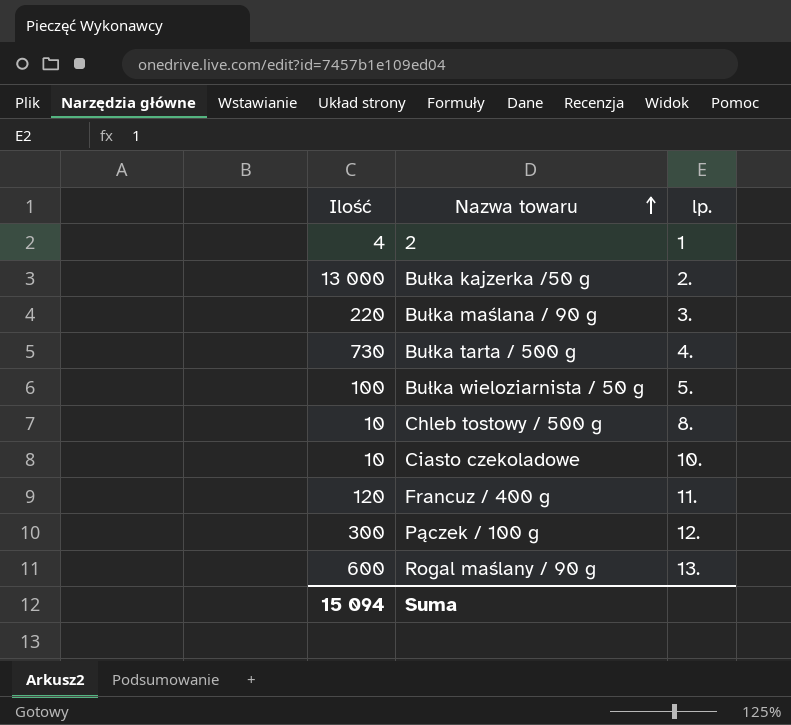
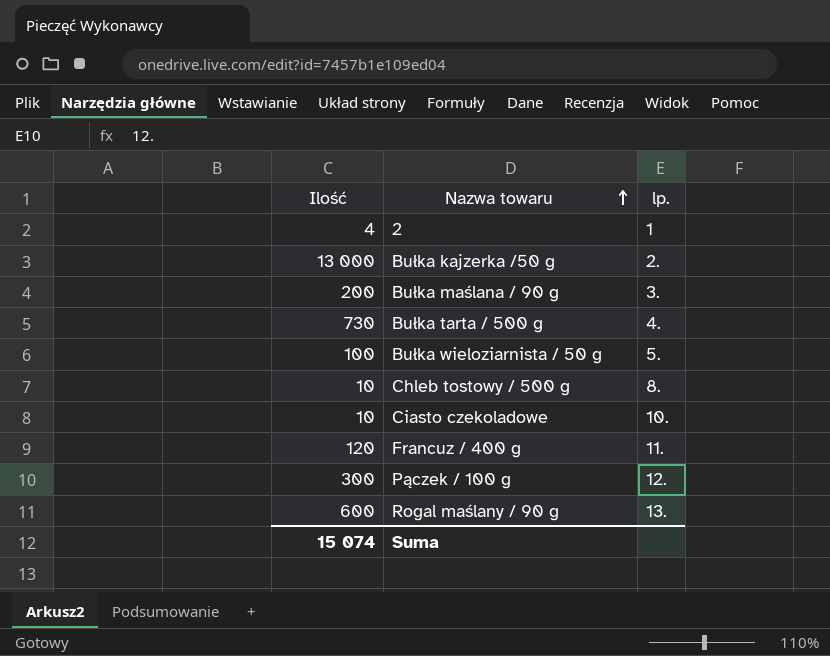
Bułka maślana / 90 g | Ilość: 220 -> 200
Suma | Ilość: 15 094 -> 15 074

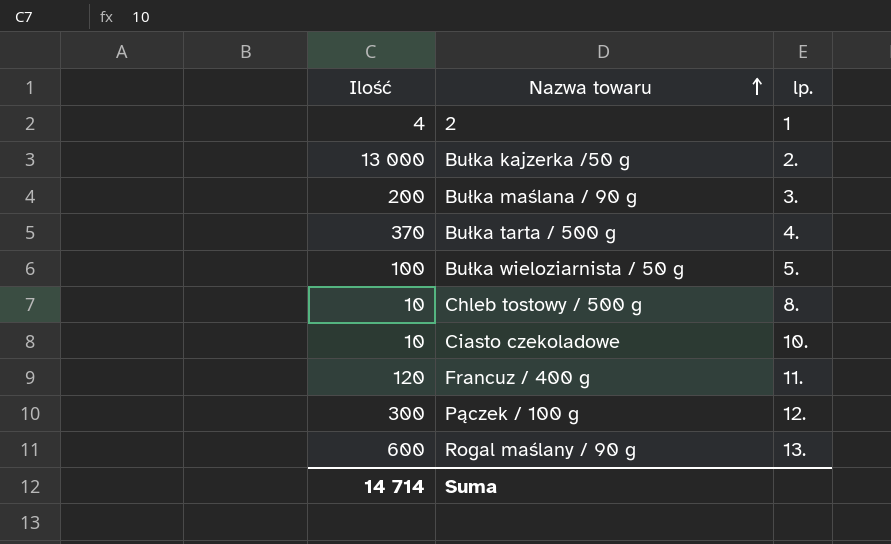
Bułka tarta / 500 g | Ilość: 730 -> 370
Suma | Ilość: 15 074 -> 14 714

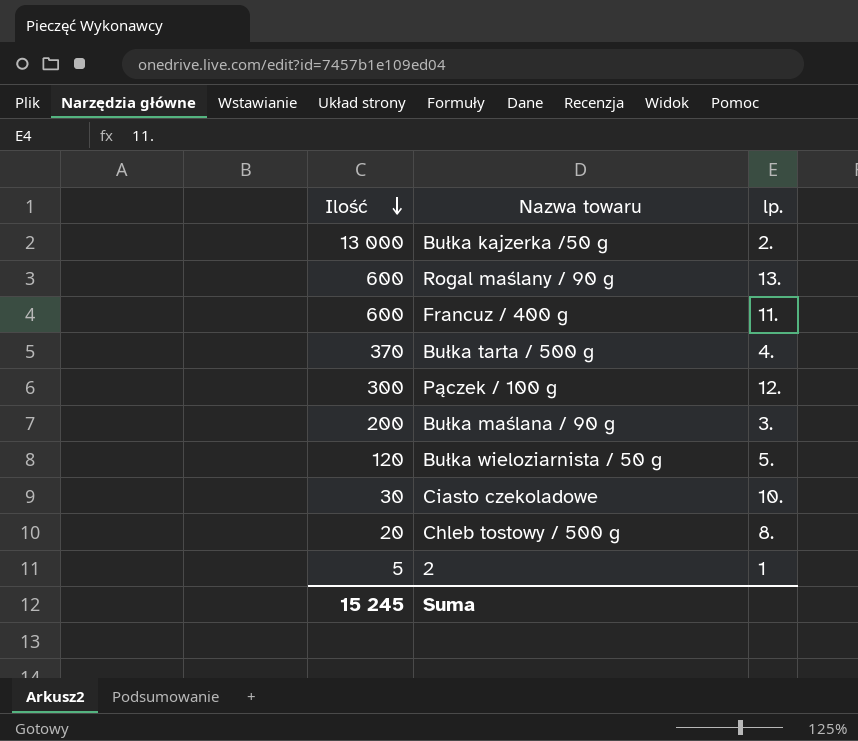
row order: Nazwa towaru ascending -> Ilość descending
Francuz / 400 g | Ilość: 120 -> 600
Bułka wieloziarnista / 50 g | Ilość: 100 -> 120
Ciasto czekoladowe | Ilość: 10 -> 30
Chleb tostowy / 500 g | Ilość: 10 -> 20
2 | Ilość: 4 -> 5
Suma | Ilość: 14 714 -> 15 245

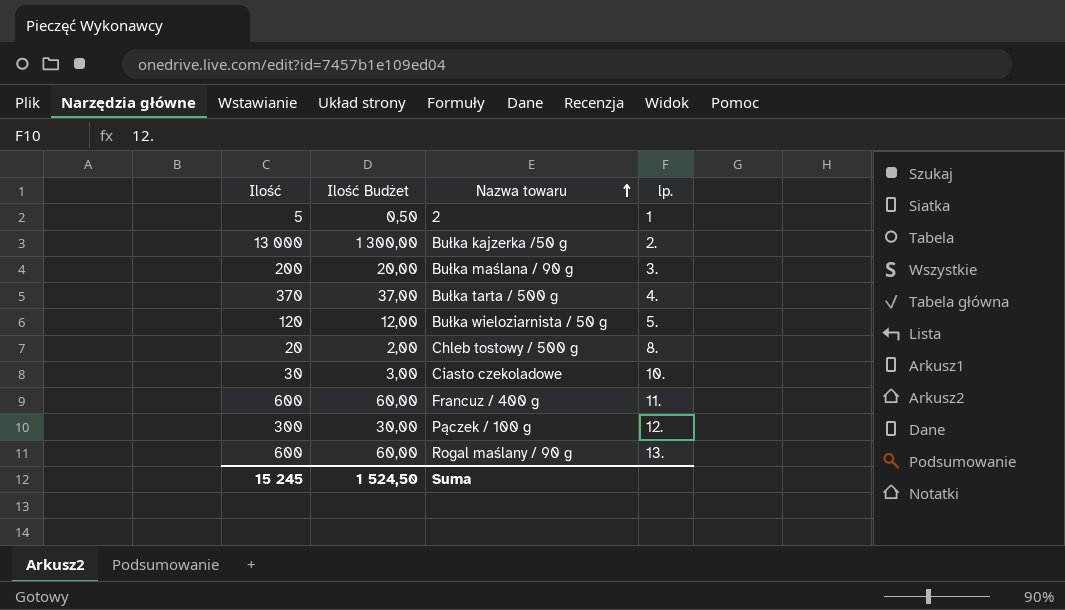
row order: Ilość descending -> Nazwa towaru ascending
column Ilość Budżet | formula: none -> [Ilość] * 0,1

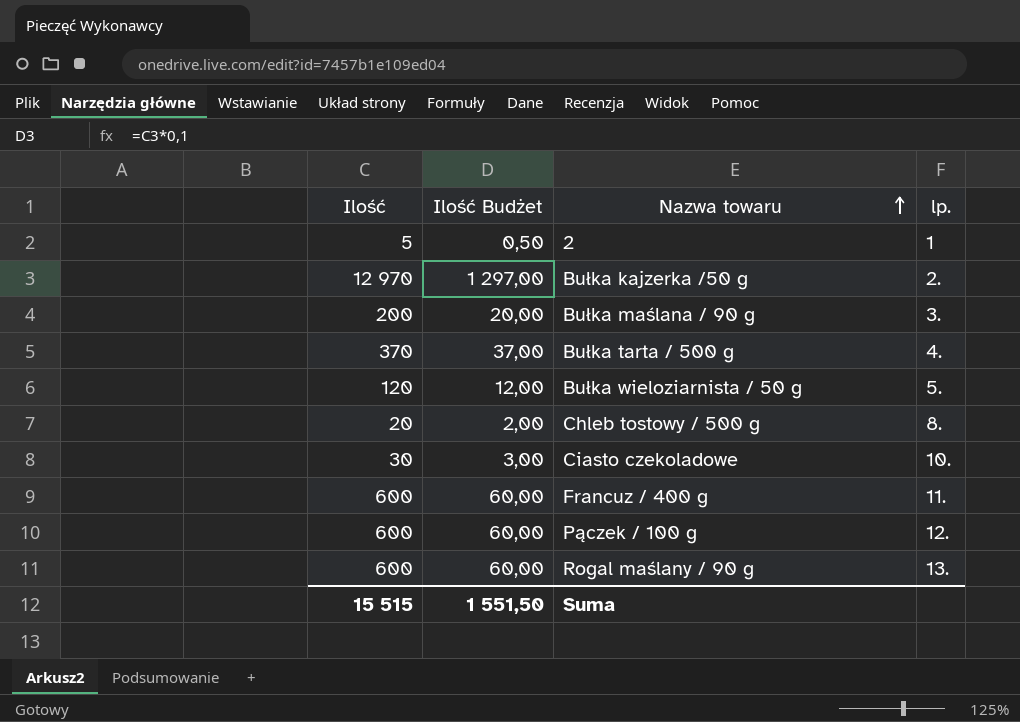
Bułka kajzerka /50 g | Ilość: 13 000 -> 12 970
Bułka kajzerka /50 g | Ilość Budżet: 1 300,00 -> 1 297,00
Pączek / 100 g | Ilość: 300 -> 600
Pączek / 100 g | Ilość Budżet: 30,00 -> 60,00
Suma | Ilość: 15 245 -> 15 515
Suma | Ilość Budżet: 1 524,50 -> 1 551,50

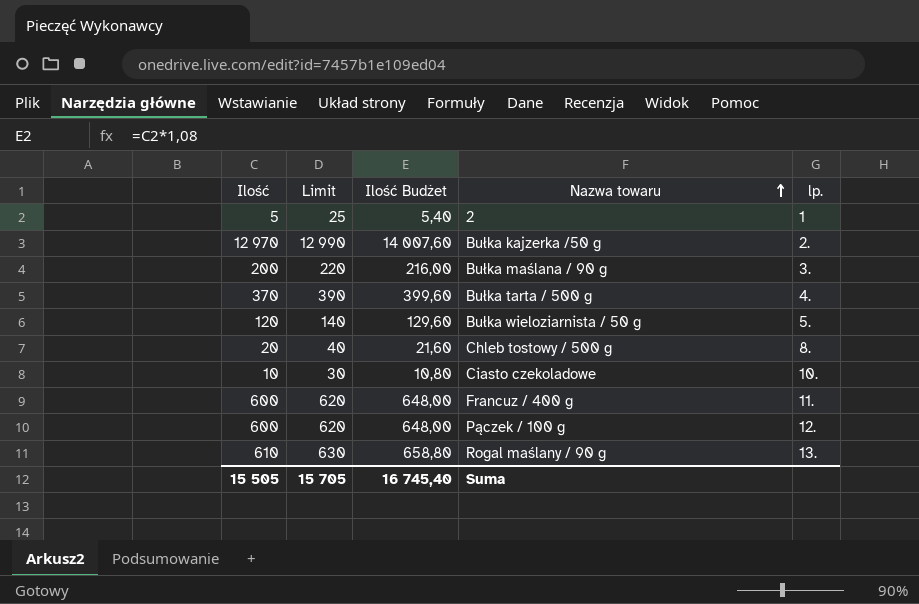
column Limit | formula: none -> [Ilość] + 20
column Ilość Budżet | formula: [Ilość] * 0,1 -> [Ilość] * 1,08
Ciasto czekoladowe | Ilość: 30 -> 10
Rogal maślany / 90 g | Ilość: 600 -> 610
Suma | Ilość: 15 515 -> 15 505
Suma | Ilość Budżet: 1 551,50 -> 16 745,40

